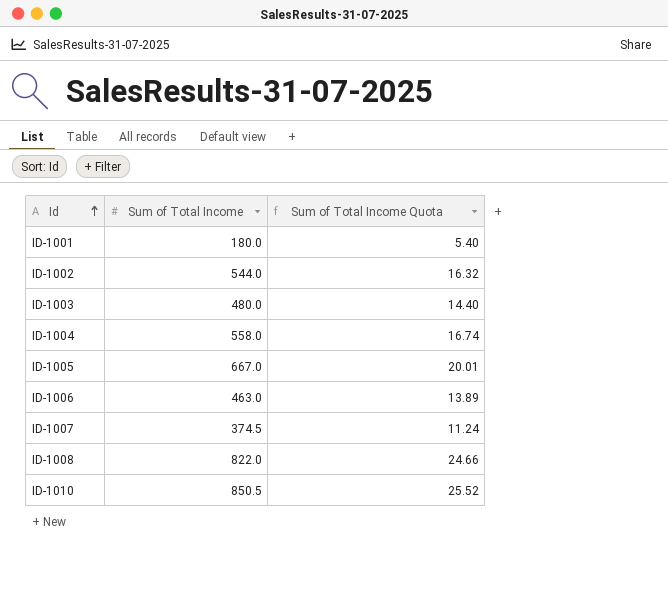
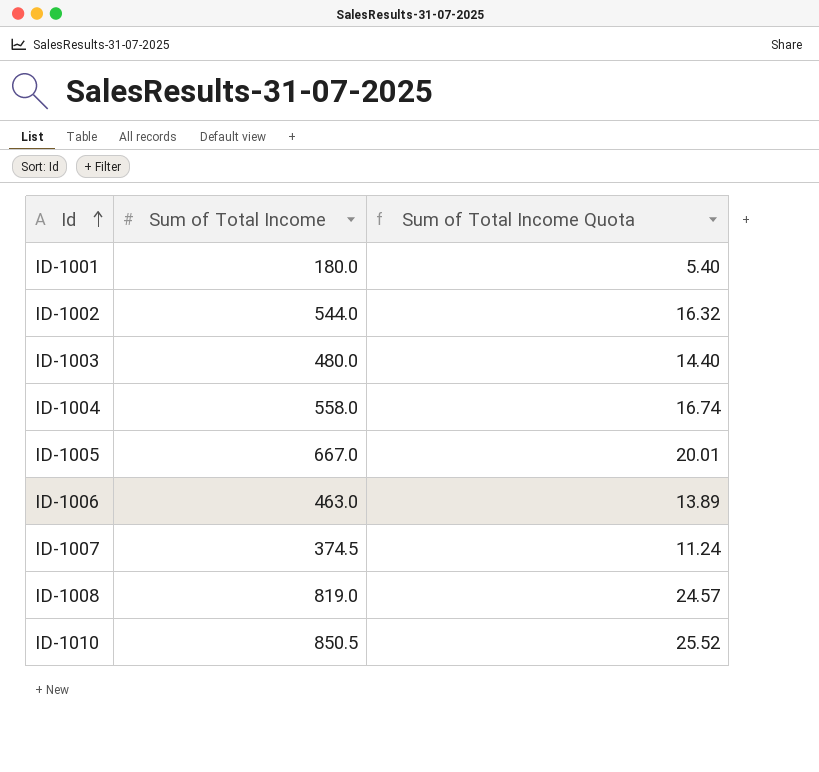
ID-1008 | Sum of Total Income: 822.0 -> 819.0
ID-1008 | Sum of Total Income Quota: 24.66 -> 24.57

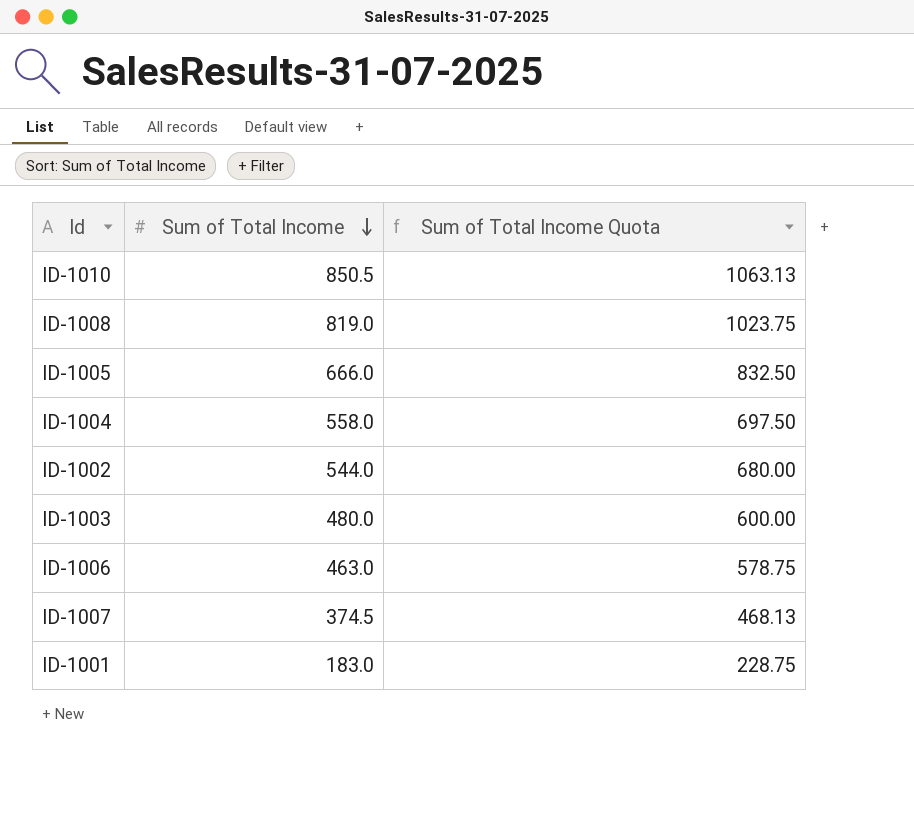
row order: Id ascending -> Sum of Total Income descending
column Sum of Total Income Quota | formula: [Sum of Total Income] * 0.03 -> [Sum of Total Income] * 1.25
ID-1005 | Sum of Total Income: 667.0 -> 666.0
ID-1001 | Sum of Total Income: 180.0 -> 183.0

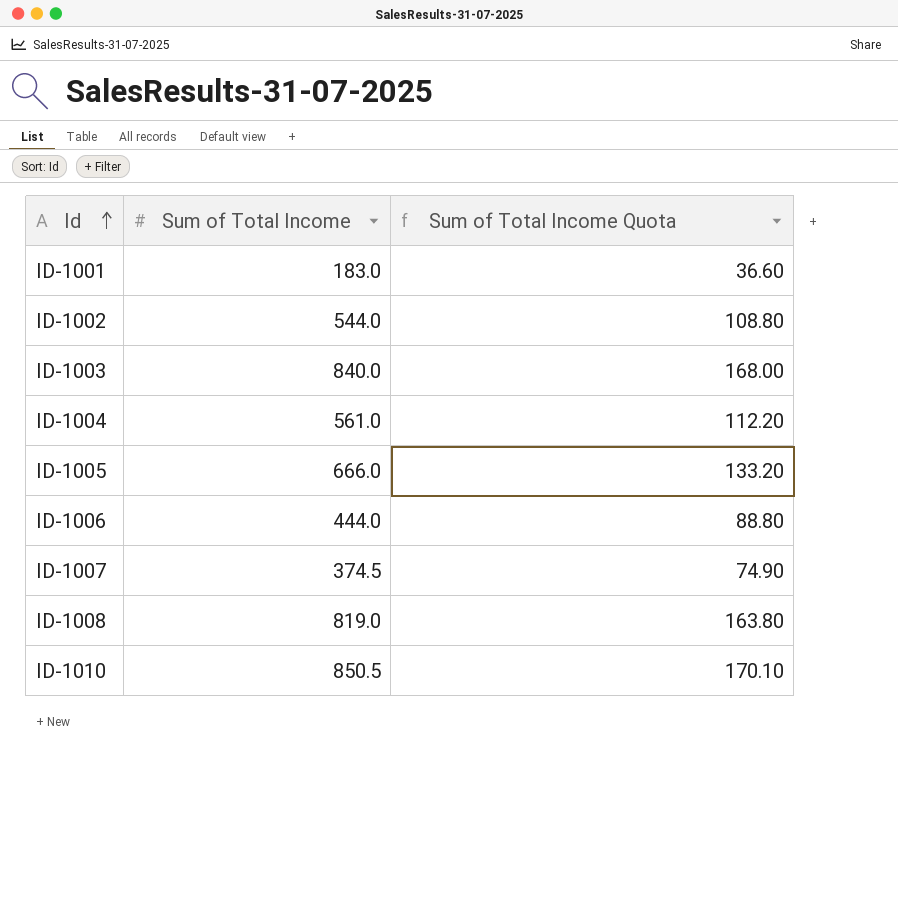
row order: Sum of Total Income descending -> Id ascending
column Sum of Total Income Quota | formula: [Sum of Total Income] * 1.25 -> [Sum of Total Income] * 0.2
ID-1003 | Sum of Total Income: 480.0 -> 840.0
ID-1004 | Sum of Total Income: 558.0 -> 561.0
ID-1006 | Sum of Total Income: 463.0 -> 444.0

